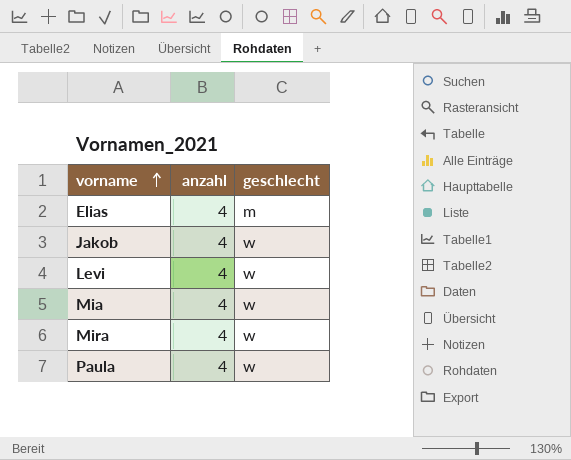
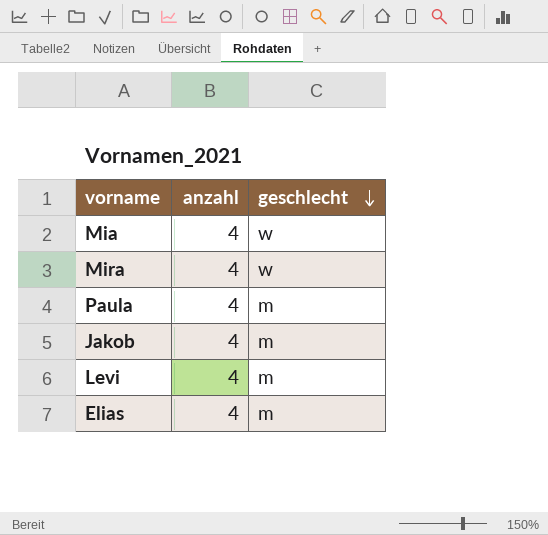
row order: vorname ascending -> geschlecht descending
Paula | geschlecht: w -> m
Jakob | geschlecht: w -> m
Levi | geschlecht: w -> m

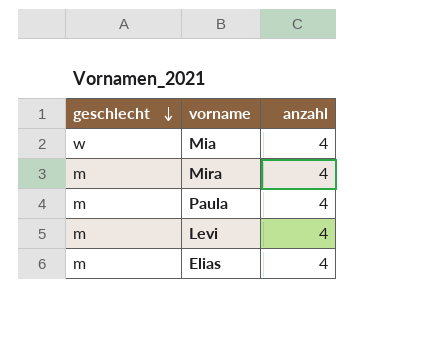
column geschlecht | position: 3 -> 1
row Jakob: 4 | m -> none
Mira | geschlecht: w -> m

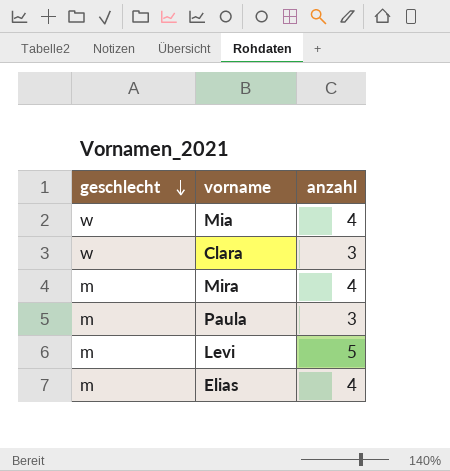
row Clara: none -> w | 3
Paula | anzahl: 4 -> 3
Levi | anzahl: 4 -> 5

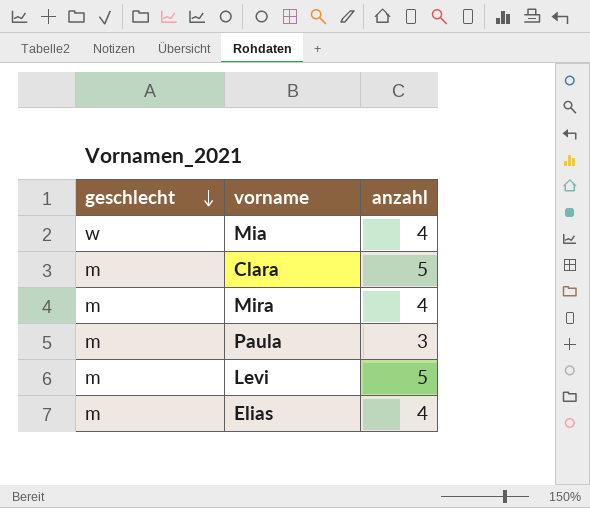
Clara | geschlecht: w -> m
Clara | anzahl: 3 -> 5

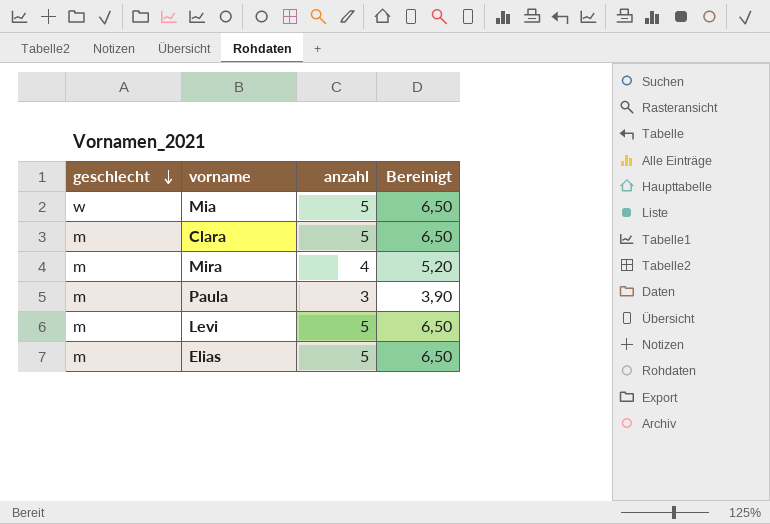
column Bereinigt | formula: none -> [anzahl] * 1,3
Mia | anzahl: 4 -> 5
Elias | anzahl: 4 -> 5

